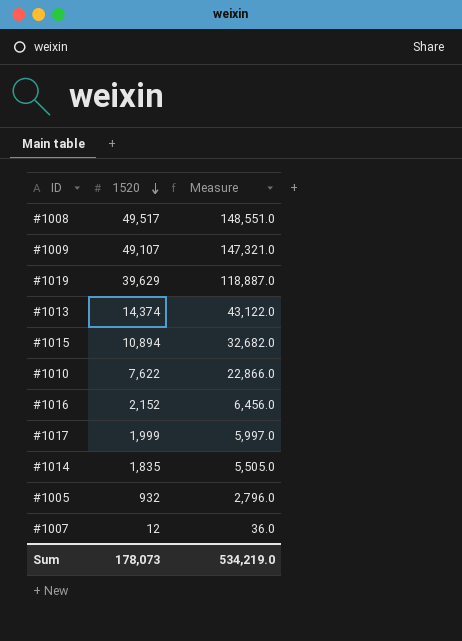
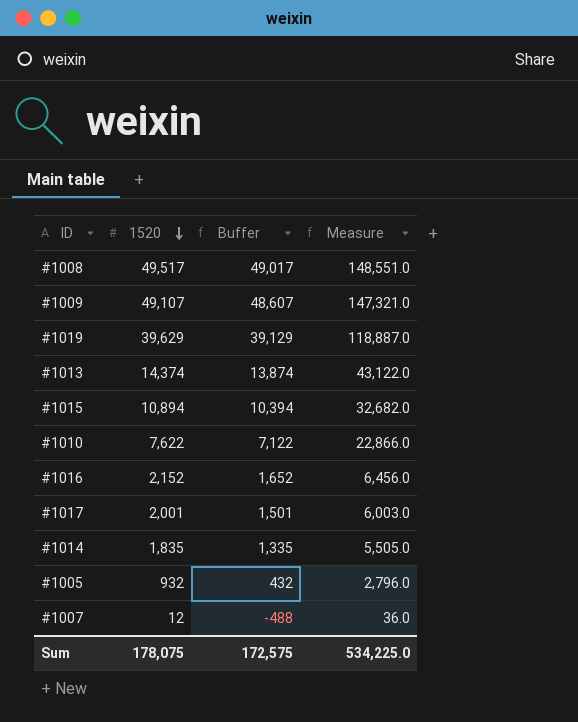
column Buffer | formula: none -> [1520] - 500
#1017 | 1520: 1,999 -> 2,001
#1017 | Measure: 5,997.0 -> 6,003.0
Sum | 1520: 178,073 -> 178,075
Sum | Measure: 534,219.0 -> 534,225.0

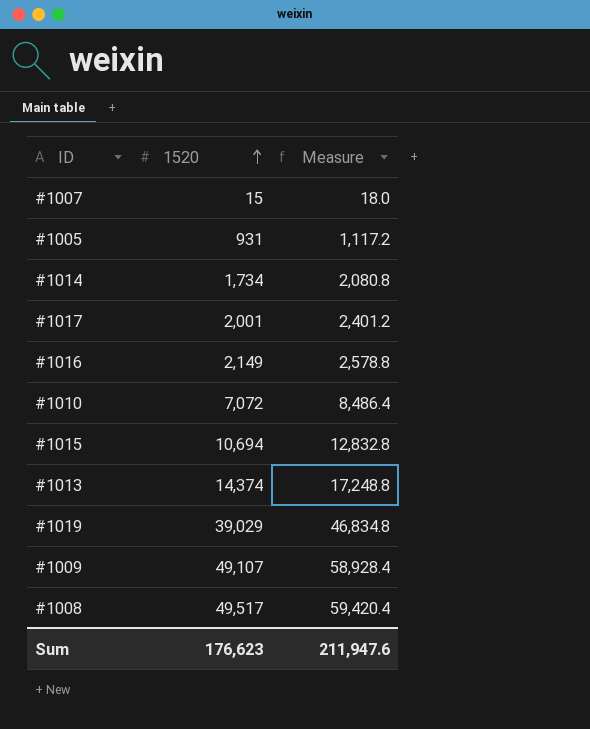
row order: 1520 descending -> 1520 ascending
column Buffer | formula: [1520] - 500 -> none
column Measure | formula: [1520] * 3 -> [1520] * 1.2
#1007 | 1520: 12 -> 15
#1005 | 1520: 932 -> 931
#1014 | 1520: 1,835 -> 1,734
#1016 | 1520: 2,152 -> 2,149
#1010 | 1520: 7,622 -> 7,072
#1015 | 1520: 10,894 -> 10,694
#1019 | 1520: 39,629 -> 39,029
Sum | 1520: 178,075 -> 176,623
Sum | Measure: 534,225.0 -> 211,947.6

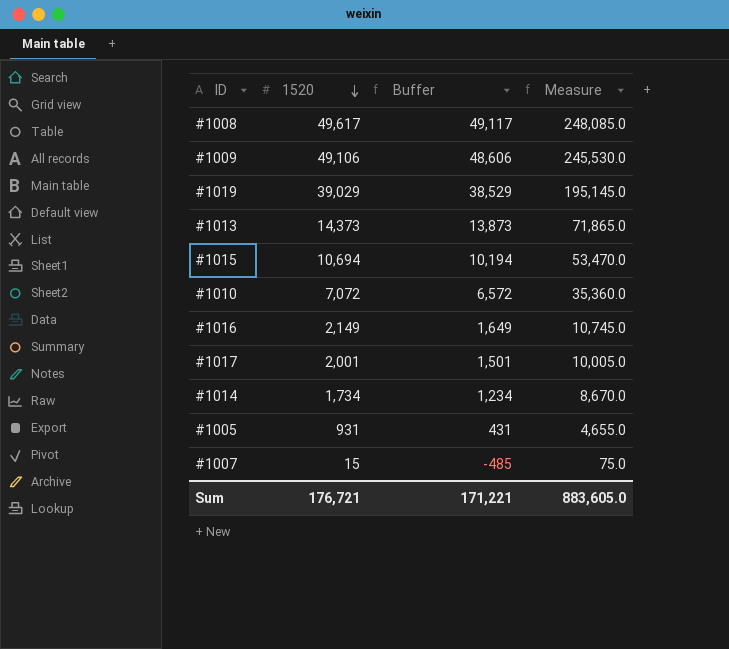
row order: 1520 ascending -> 1520 descending
column Buffer | formula: none -> [1520] - 500
column Measure | formula: [1520] * 1.2 -> [1520] * 5
#1008 | 1520: 49,517 -> 49,617
#1009 | 1520: 49,107 -> 49,106
#1013 | 1520: 14,374 -> 14,373
Sum | 1520: 176,623 -> 176,721
Sum | Measure: 211,947.6 -> 883,605.0

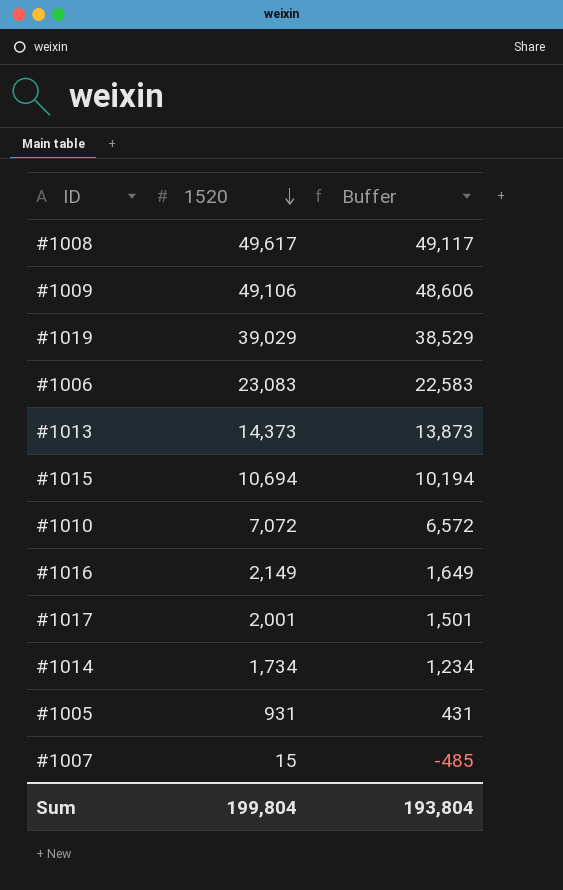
column Measure | formula: [1520] * 5 -> none
row #1006: none -> 23,083 | 22,583
Sum | 1520: 176,721 -> 199,804
Sum | Buffer: 171,221 -> 193,804

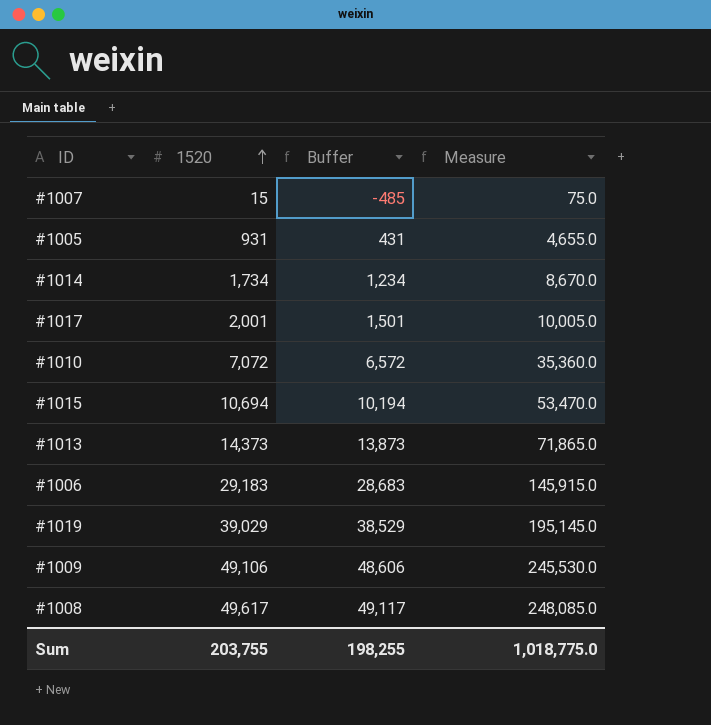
row order: 1520 descending -> 1520 ascending
column Measure | formula: none -> [1520] * 5
row #1016: 2,149 | 1,649 -> none
#1006 | 1520: 23,083 -> 29,183
#1006 | Buffer: 22,583 -> 28,683
Sum | 1520: 199,804 -> 203,755
Sum | Buffer: 193,804 -> 198,255

